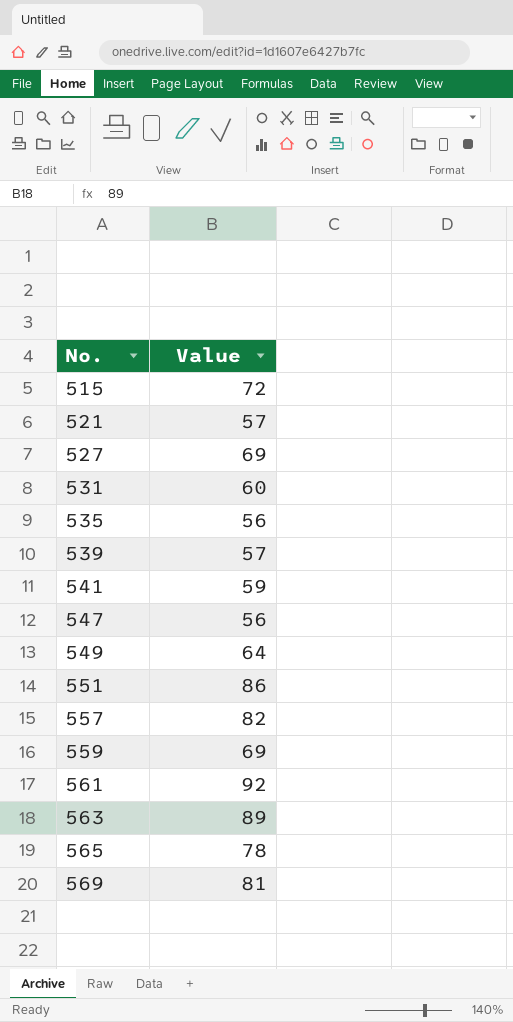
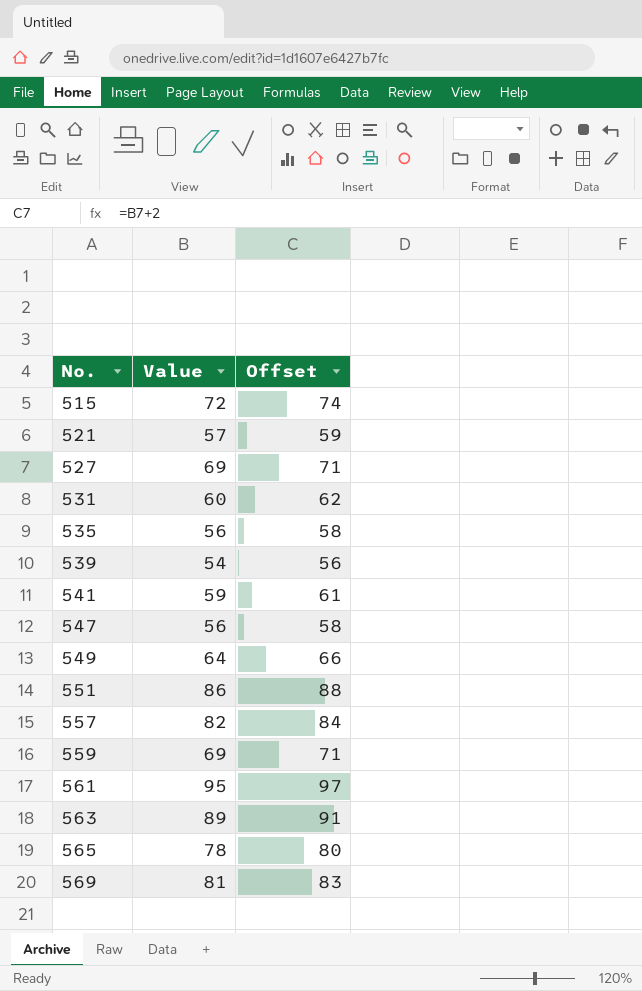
column Offset | formula: none -> [Value] + 2
539 | Value: 57 -> 54
561 | Value: 92 -> 95

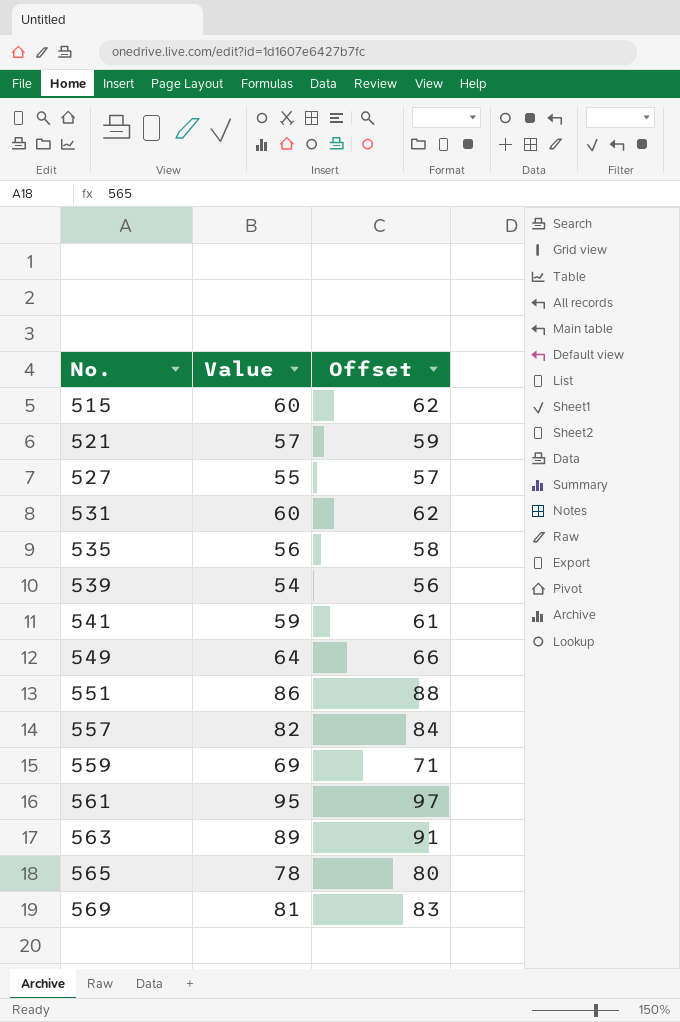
row 547: 56 | 58 -> none
515 | Value: 72 -> 60
515 | Offset: 74 -> 62
527 | Value: 69 -> 55
527 | Offset: 71 -> 57

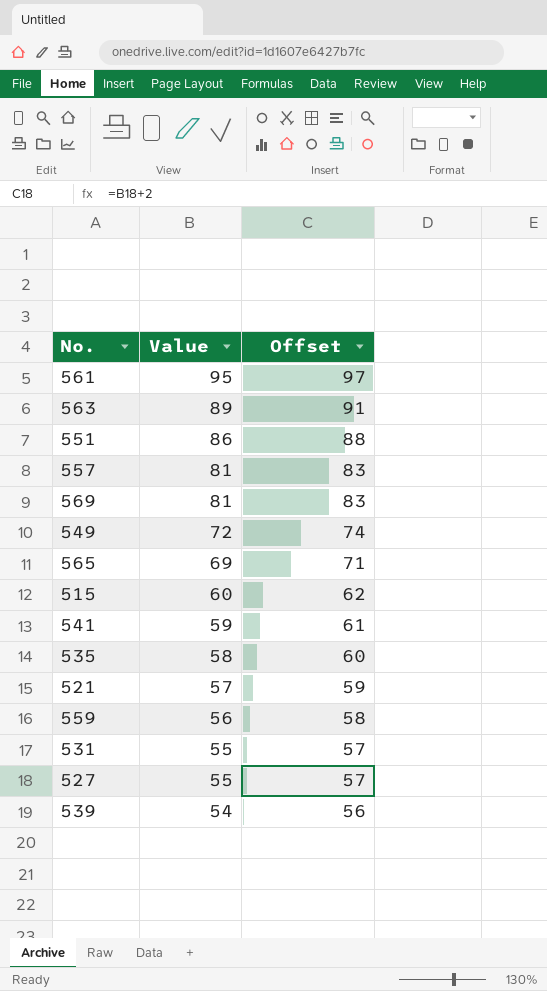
row order: No. ascending -> Value descending
557 | Value: 82 -> 81
557 | Offset: 84 -> 83
549 | Value: 64 -> 72
549 | Offset: 66 -> 74
565 | Value: 78 -> 69
565 | Offset: 80 -> 71
535 | Value: 56 -> 58
535 | Offset: 58 -> 60
559 | Value: 69 -> 56
559 | Offset: 71 -> 58
531 | Value: 60 -> 55
531 | Offset: 62 -> 57

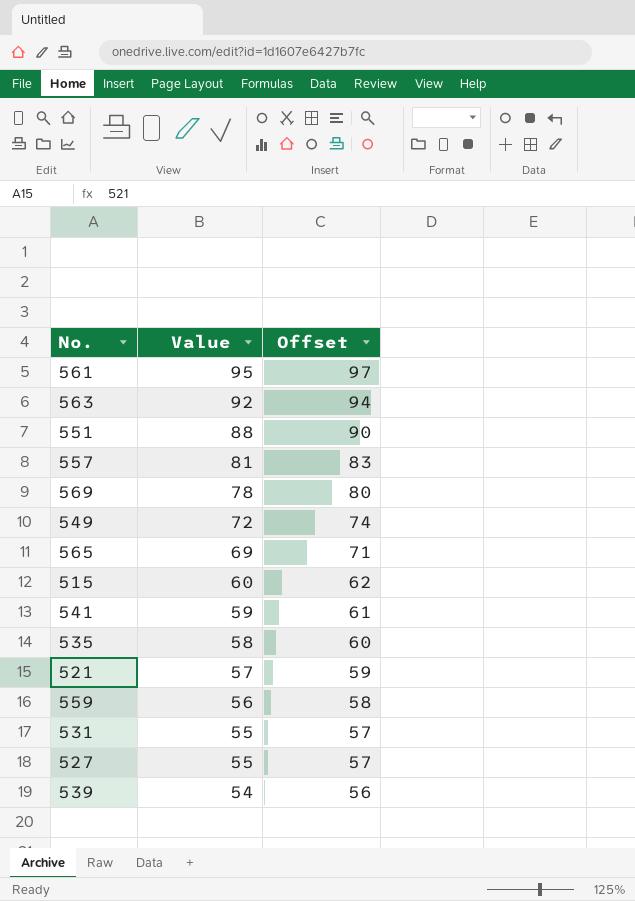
563 | Value: 89 -> 92
563 | Offset: 91 -> 94
551 | Value: 86 -> 88
551 | Offset: 88 -> 90
569 | Value: 81 -> 78
569 | Offset: 83 -> 80

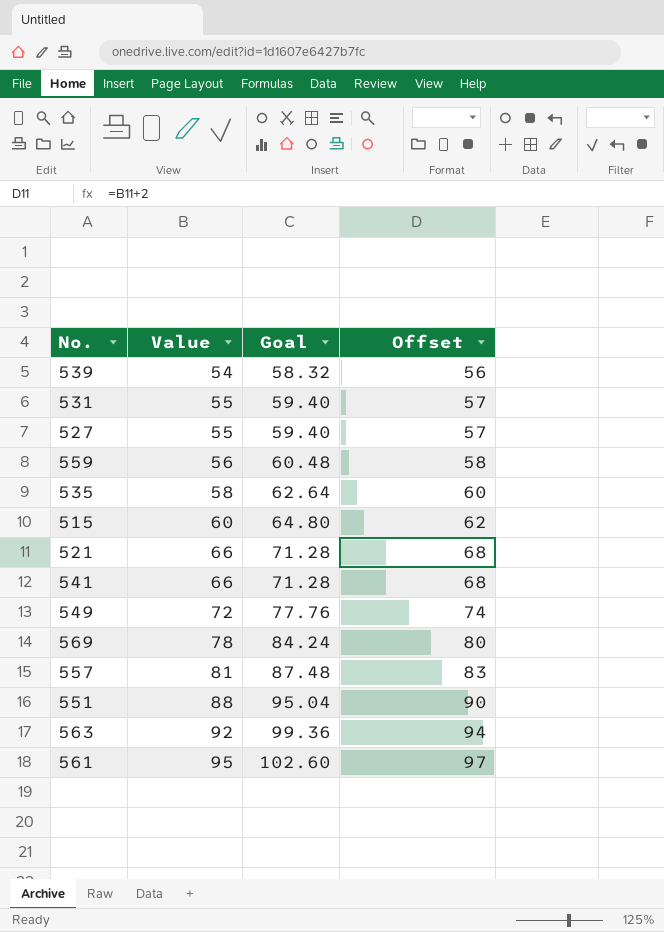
row order: Value descending -> Value ascending
column Goal | formula: none -> [Value] * 1.08
row 565: 69 | 71 -> none
521 | Value: 57 -> 66
521 | Offset: 59 -> 68
541 | Value: 59 -> 66
541 | Offset: 61 -> 68

